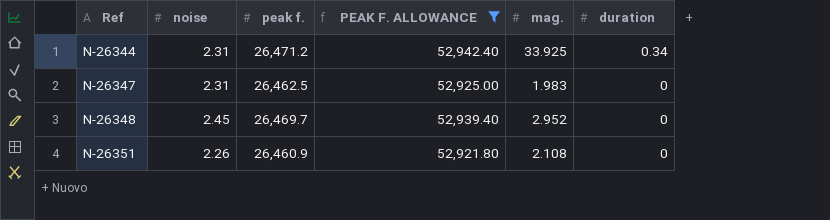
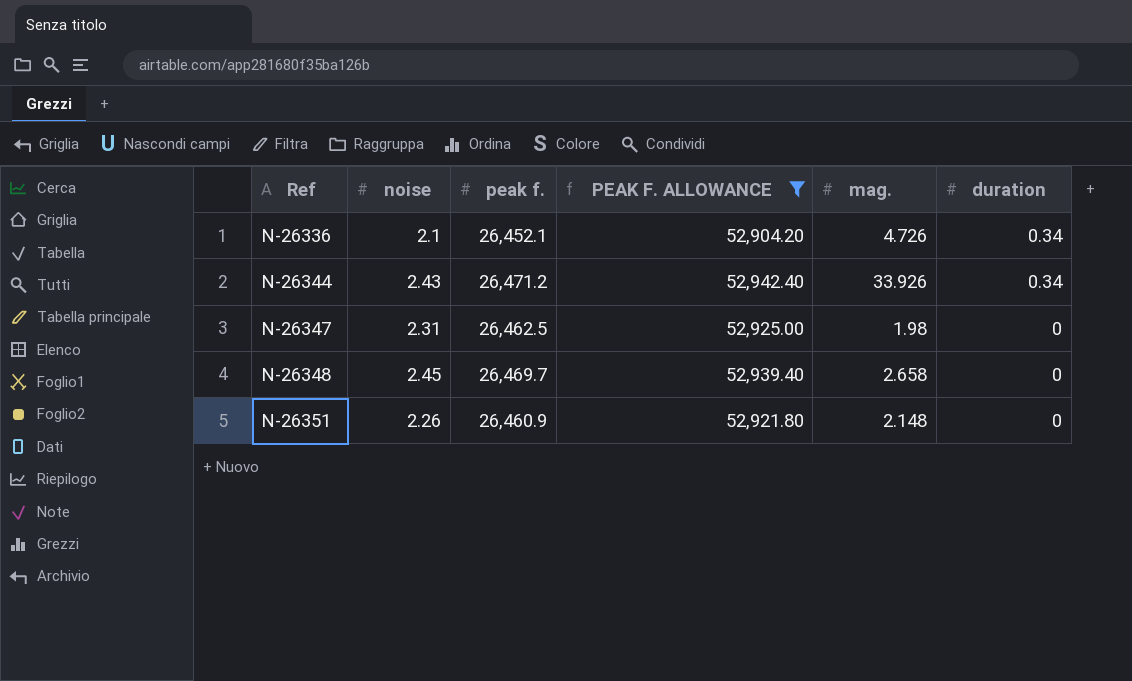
row N-26336: none -> 2.1 | 26,452.1 | 52,904.20 | 4.726 | 0.34
N-26344 | noise: 2.31 -> 2.43
N-26344 | mag.: 33.925 -> 33.926
N-26347 | mag.: 1.983 -> 1.98
N-26348 | mag.: 2.952 -> 2.658
N-26351 | mag.: 2.108 -> 2.148

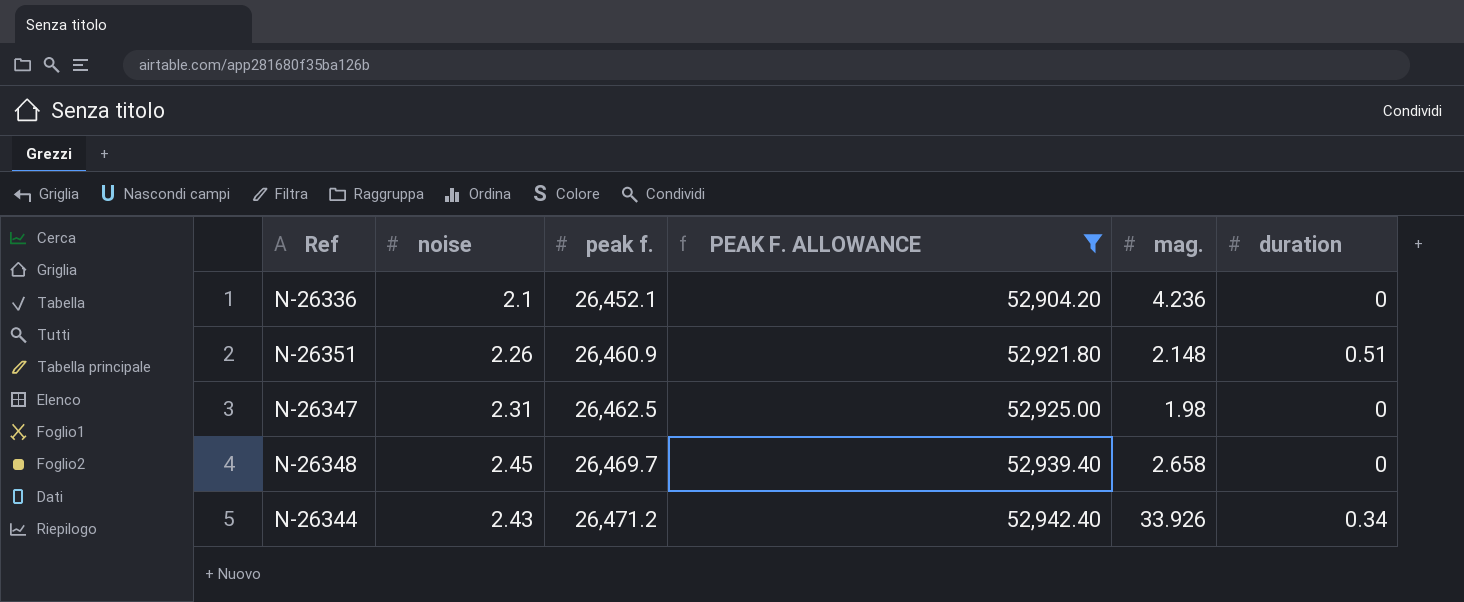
row order: Ref ascending -> peak f. ascending
N-26336 | mag.: 4.726 -> 4.236
N-26336 | duration: 0.34 -> 0
N-26351 | duration: 0 -> 0.51

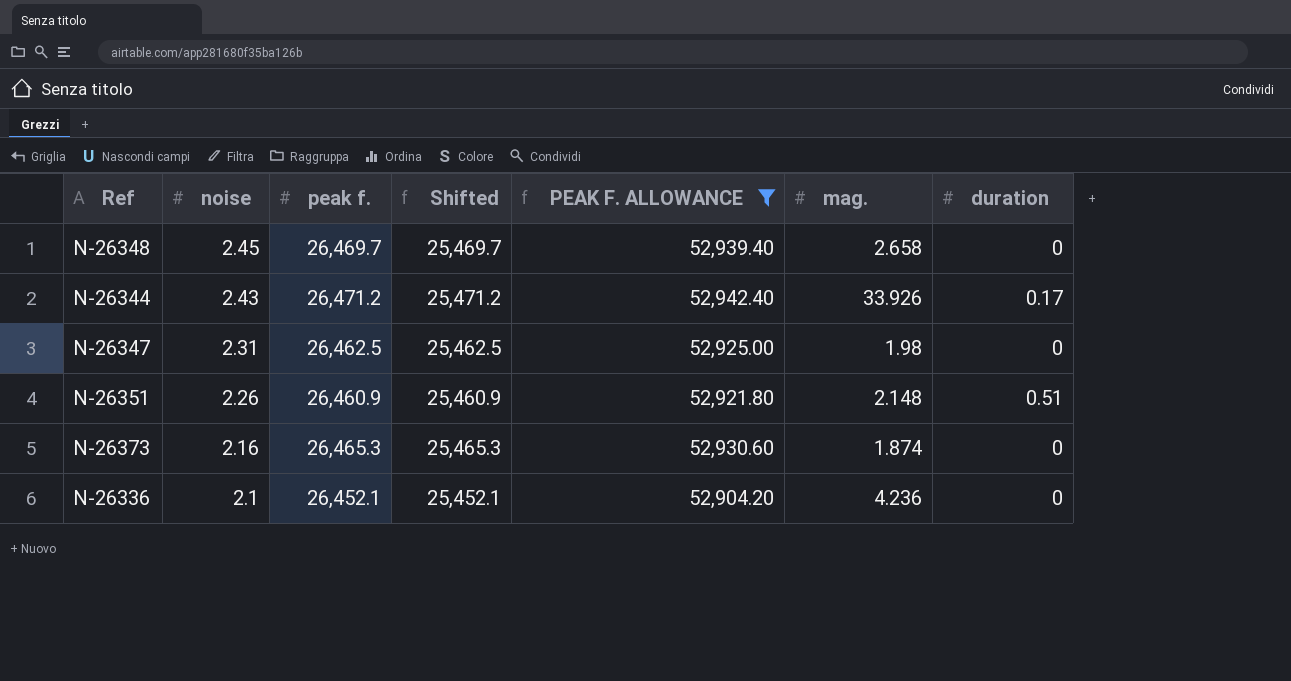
row order: peak f. ascending -> noise descending
column Shifted | formula: none -> [peak f.] - 1000
N-26344 | duration: 0.34 -> 0.17
row N-26373: none -> 2.16 | 26,465.3 | 25,465.3 | 52,930.60 | 1.874 | 0

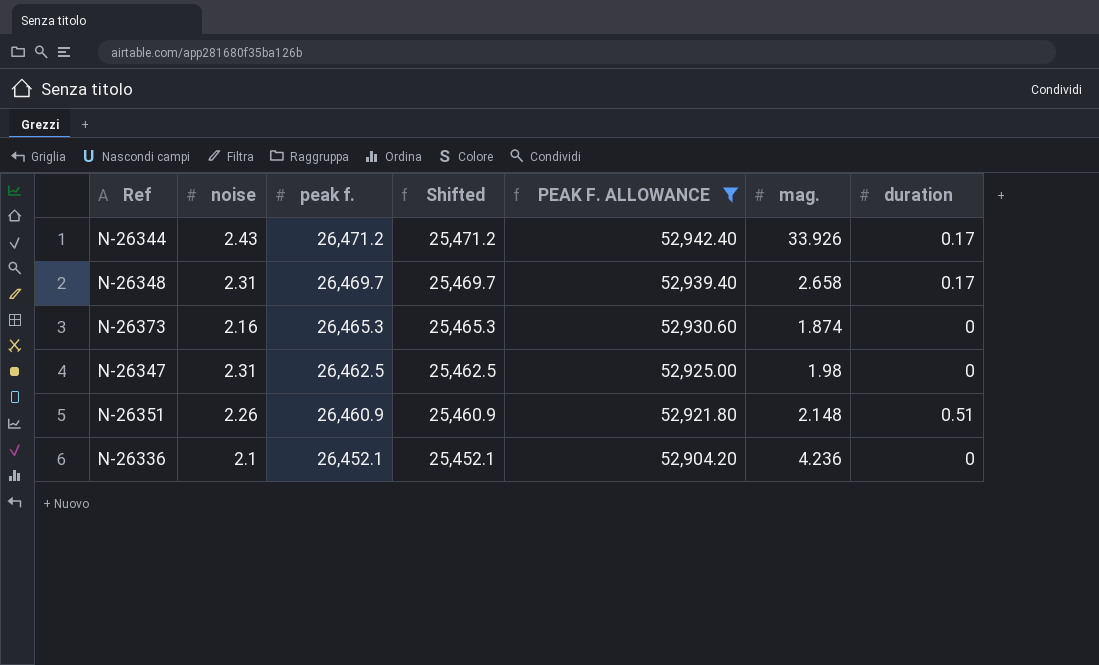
row order: noise descending -> peak f. descending
N-26348 | noise: 2.45 -> 2.31
N-26348 | duration: 0 -> 0.17

